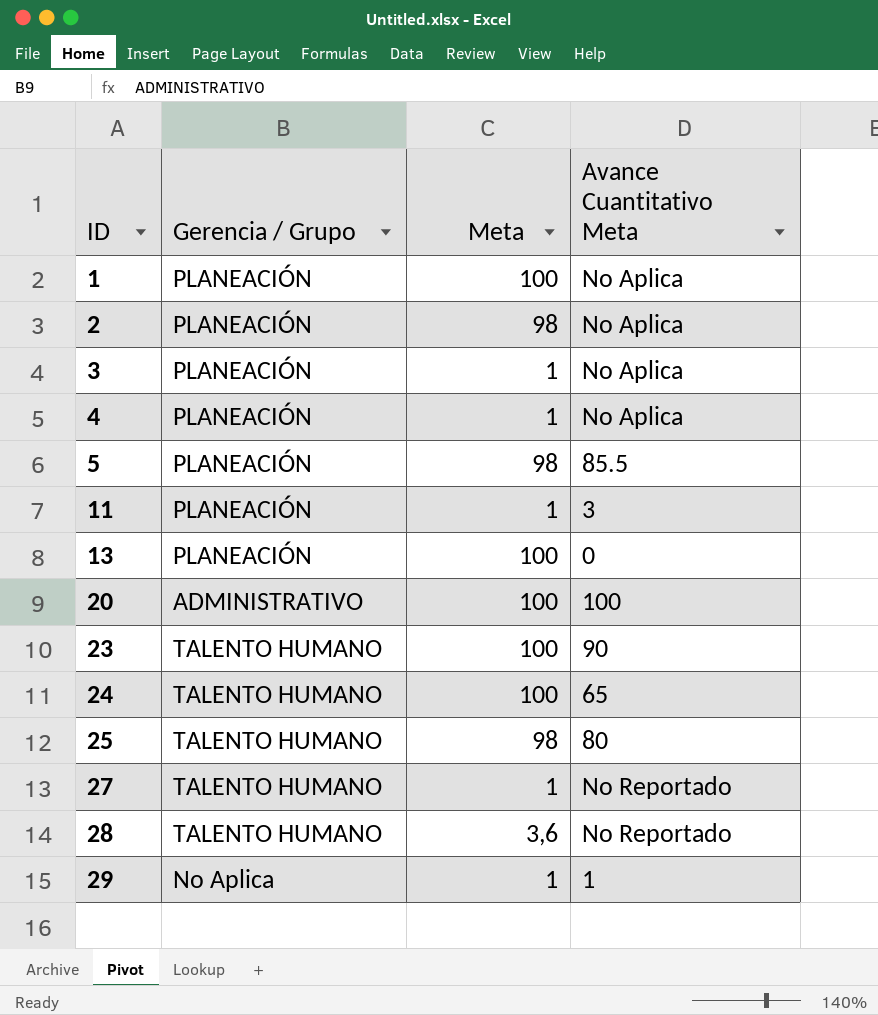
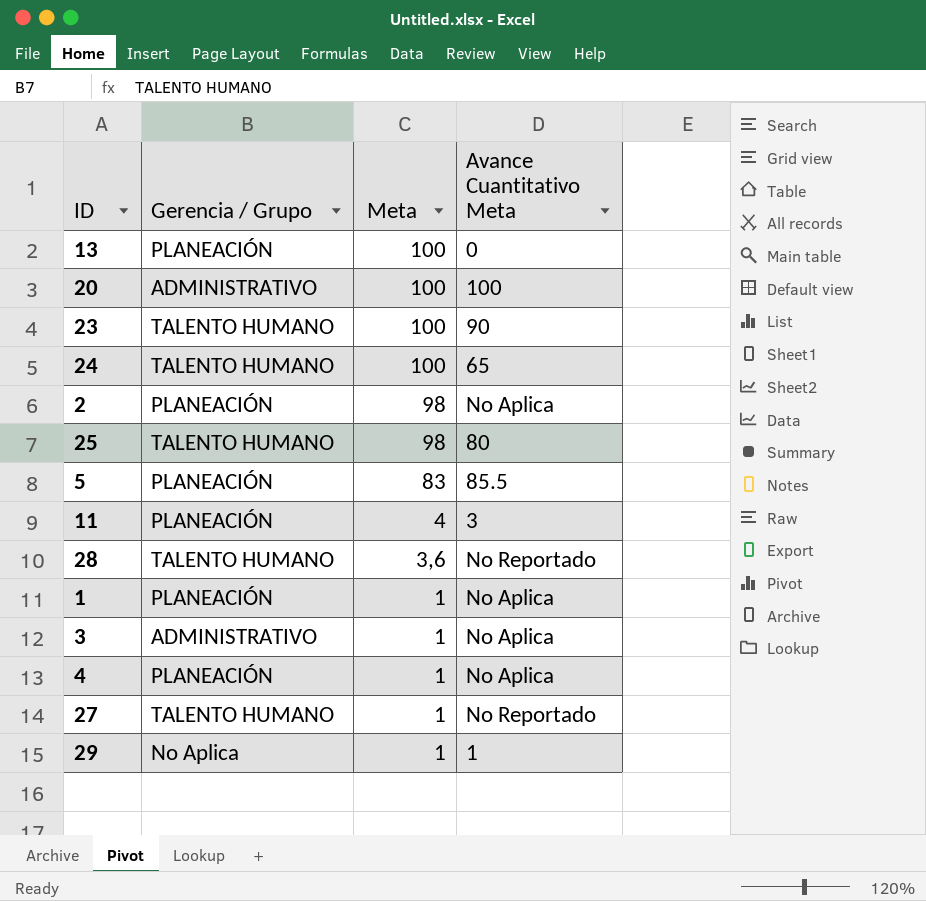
row order: ID ascending -> Meta descending
5 | Meta: 98 -> 83
11 | Meta: 1 -> 4
1 | Meta: 100 -> 1
3 | Gerencia / Grupo: PLANEACIÓN -> ADMINISTRATIVO

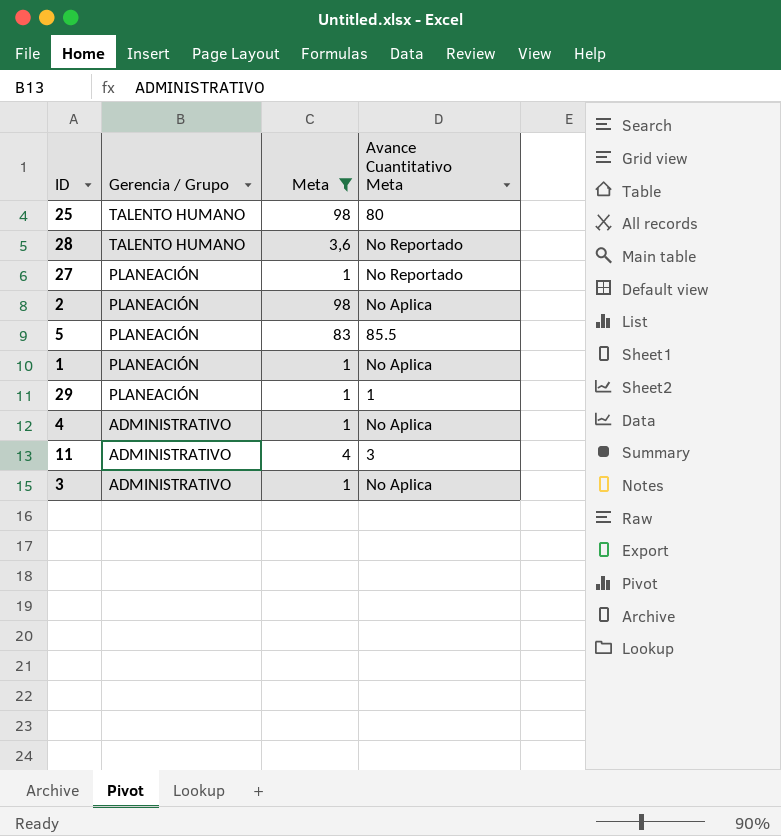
filter: none -> Meta != 100
row order: Meta descending -> Gerencia / Grupo descending
27 | Gerencia / Grupo: TALENTO HUMANO -> PLANEACIÓN
29 | Gerencia / Grupo: No Aplica -> PLANEACIÓN
4 | Gerencia / Grupo: PLANEACIÓN -> ADMINISTRATIVO
11 | Gerencia / Grupo: PLANEACIÓN -> ADMINISTRATIVO

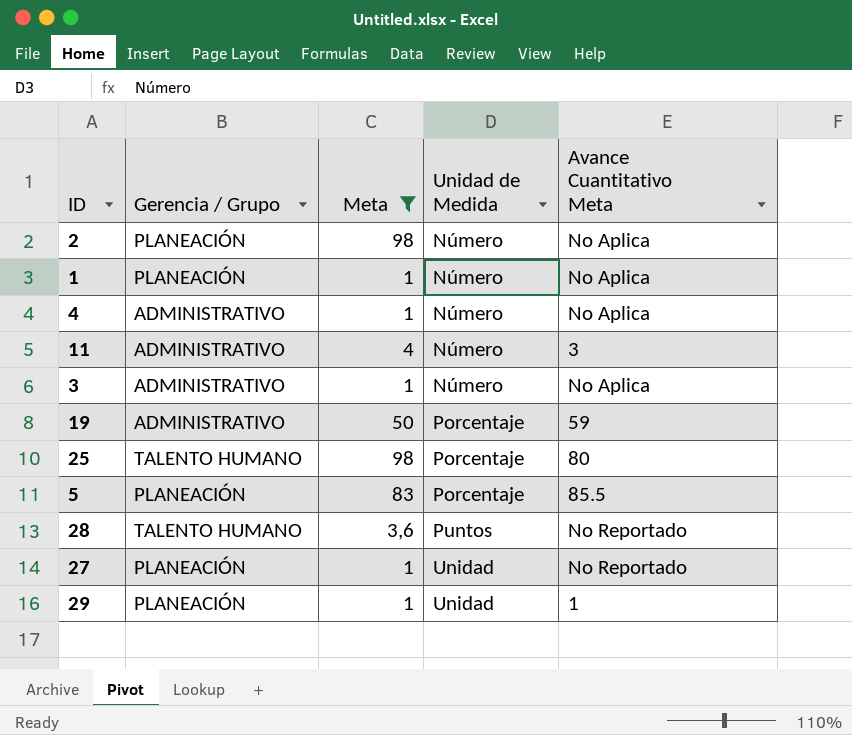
row order: Gerencia / Grupo descending -> Unidad de Medida ascending
column Unidad de Medida | position: none -> 4
row 19: none -> ADMINISTRATIVO | 50 | Porcentaje | 59

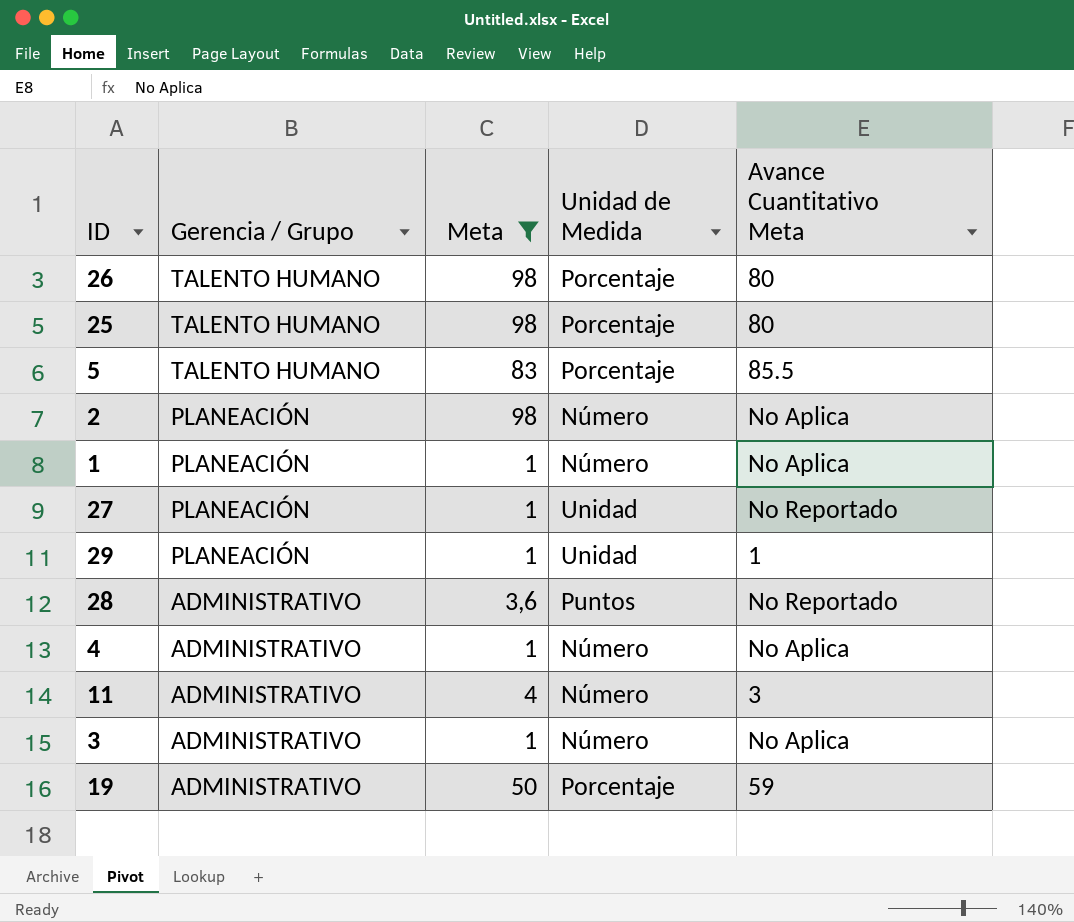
row order: Unidad de Medida ascending -> Gerencia / Grupo descending
row 26: none -> TALENTO HUMANO | 98 | Porcentaje | 80
5 | Gerencia / Grupo: PLANEACIÓN -> TALENTO HUMANO
28 | Gerencia / Grupo: TALENTO HUMANO -> ADMINISTRATIVO

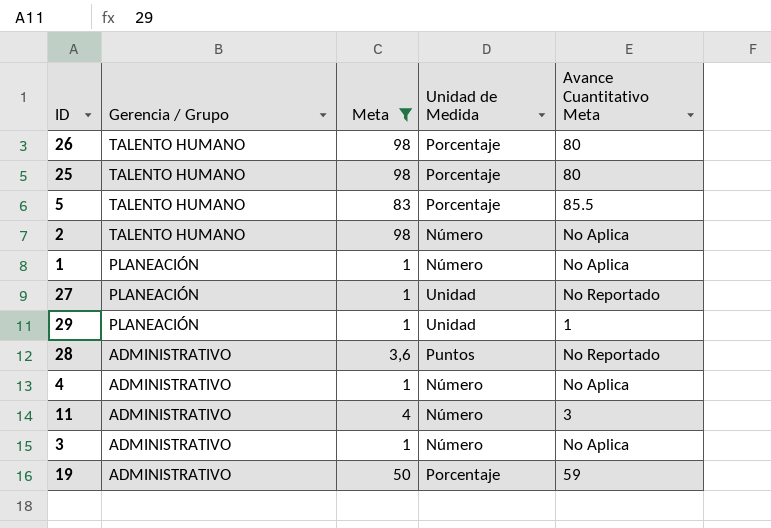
2 | Gerencia / Grupo: PLANEACIÓN -> TALENTO HUMANO

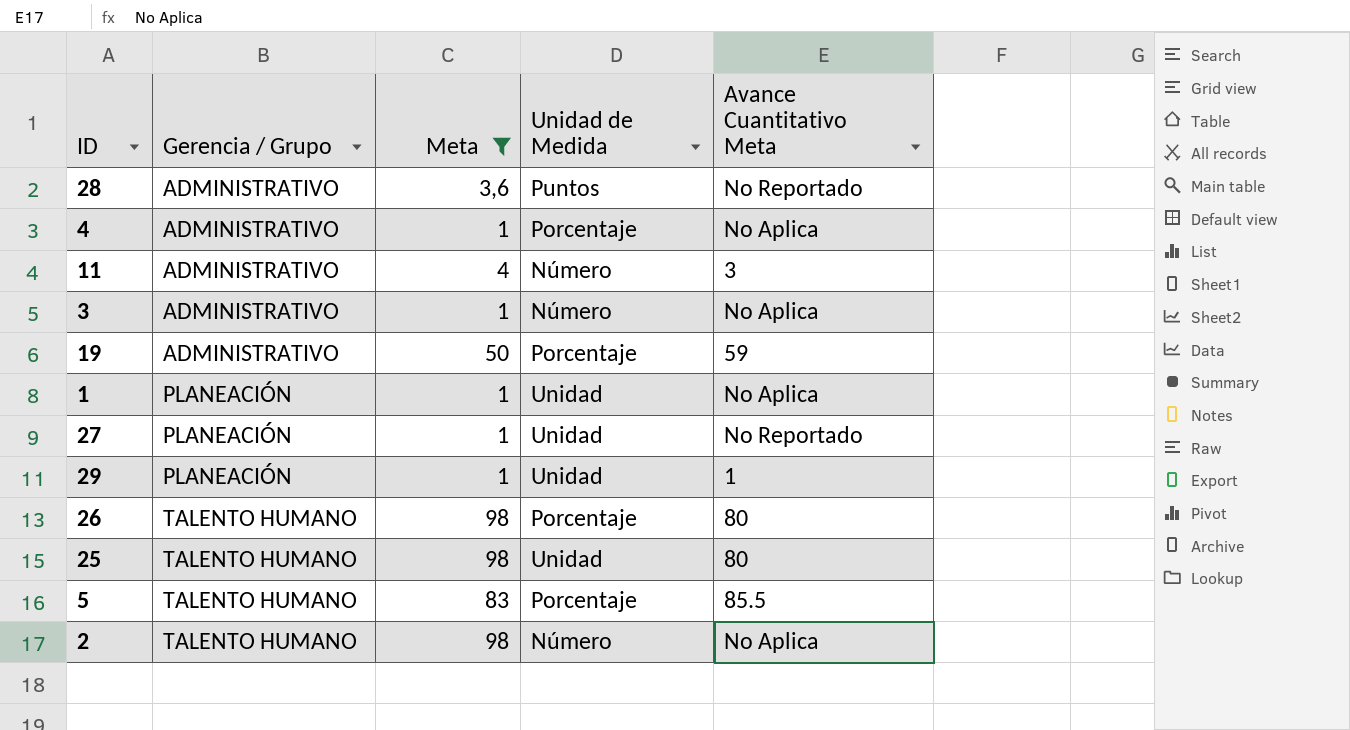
row order: Gerencia / Grupo descending -> Gerencia / Grupo ascending
4 | Unidad de Medida: Número -> Porcentaje
1 | Unidad de Medida: Número -> Unidad
25 | Unidad de Medida: Porcentaje -> Unidad

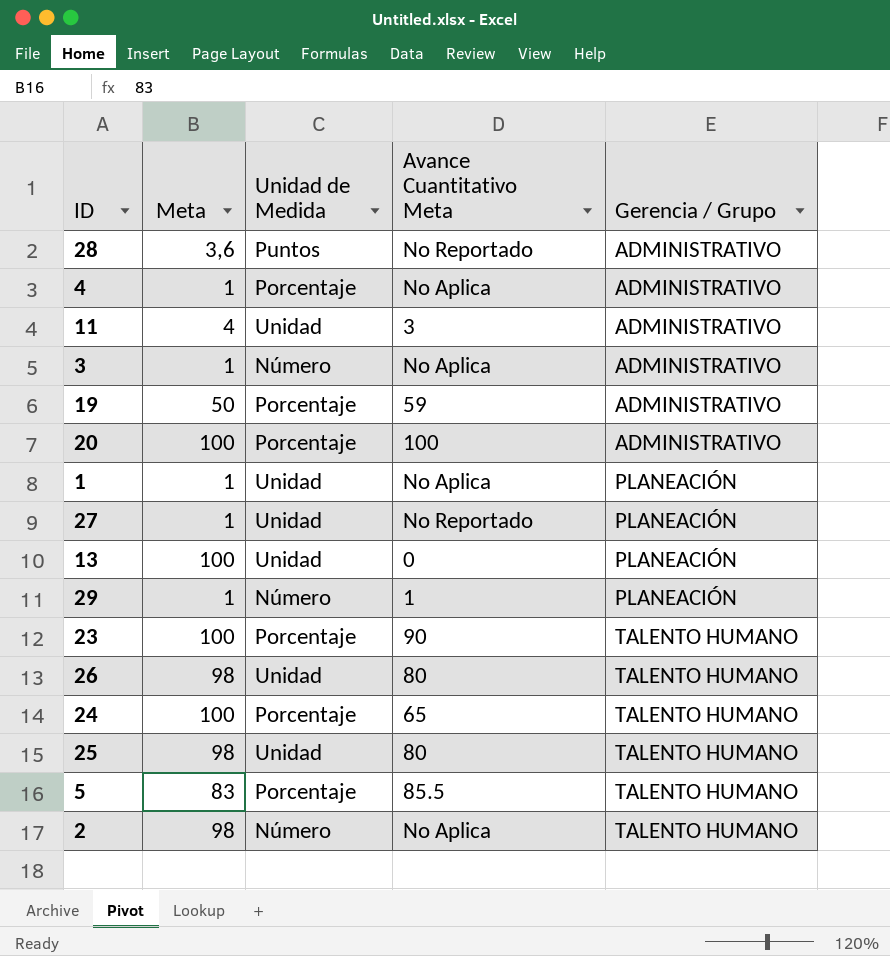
filter: Meta != 100 -> none
column Gerencia / Grupo | position: 2 -> 5
11 | Unidad de Medida: Número -> Unidad
29 | Unidad de Medida: Unidad -> Número
26 | Unidad de Medida: Porcentaje -> Unidad

